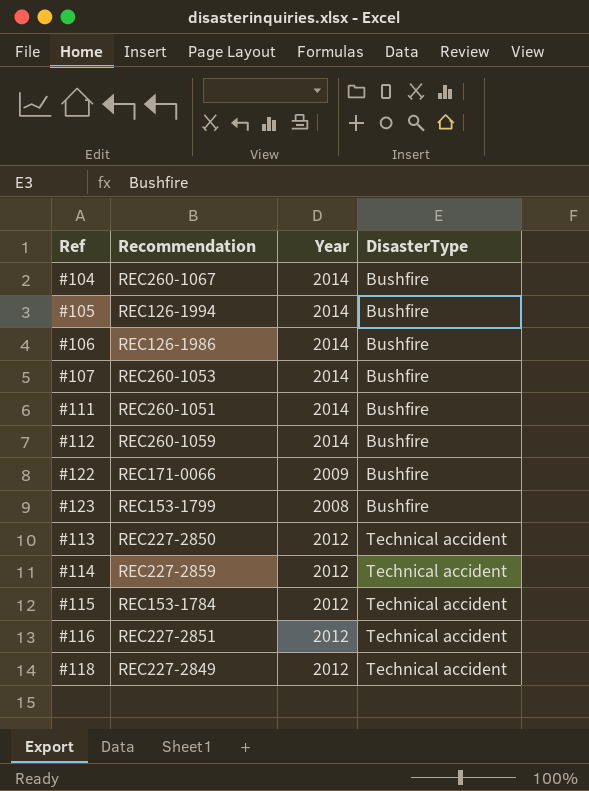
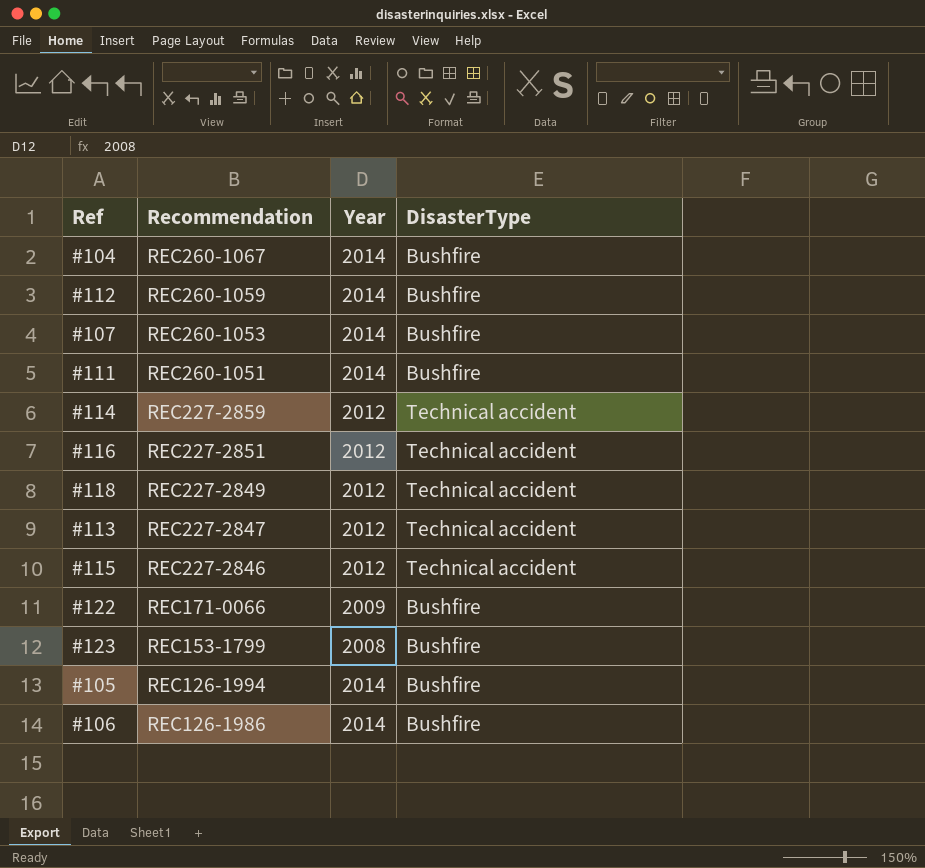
row order: DisasterType ascending -> Recommendation descending
#113 | Recommendation: REC227-2850 -> REC227-2847
#115 | Recommendation: REC153-1784 -> REC227-2846

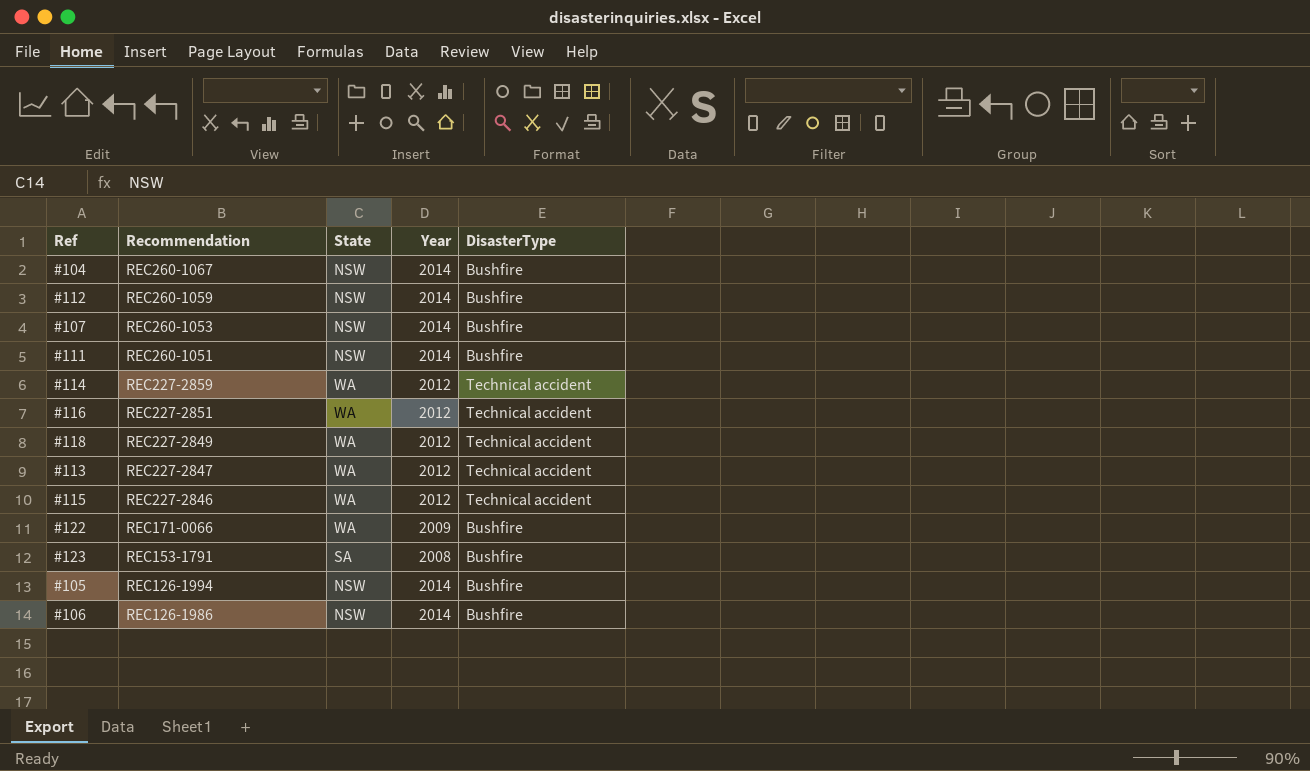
column State | position: none -> 3
#123 | Recommendation: REC153-1799 -> REC153-1791

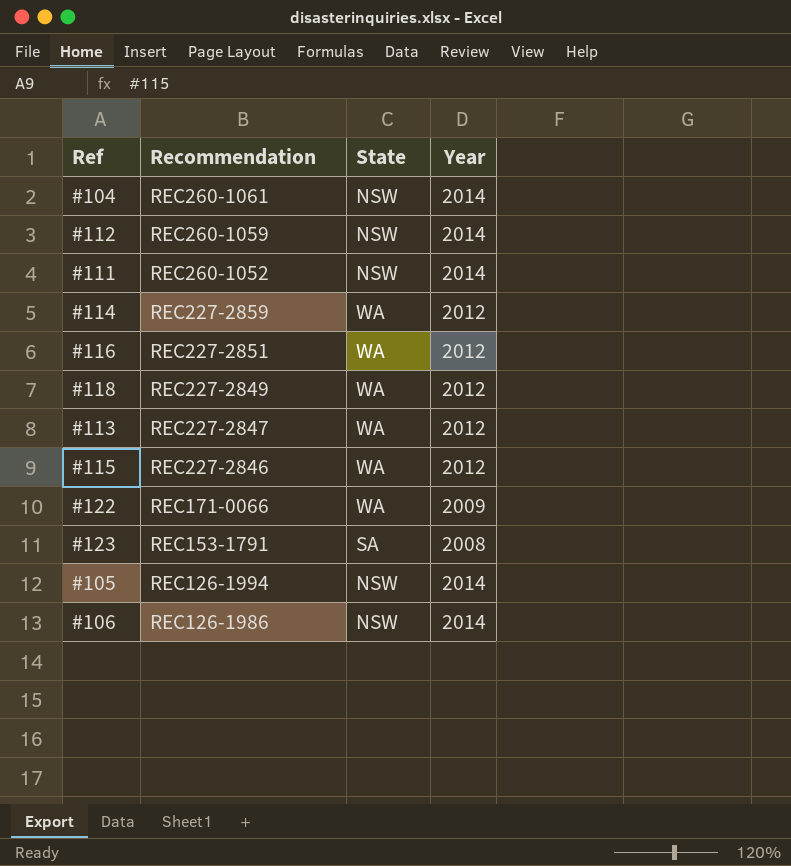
column DisasterType | position: 5 -> none
row #107: REC260-1053 | NSW | 2014 | Bushfire -> none
#104 | Recommendation: REC260-1067 -> REC260-1061
#111 | Recommendation: REC260-1051 -> REC260-1052

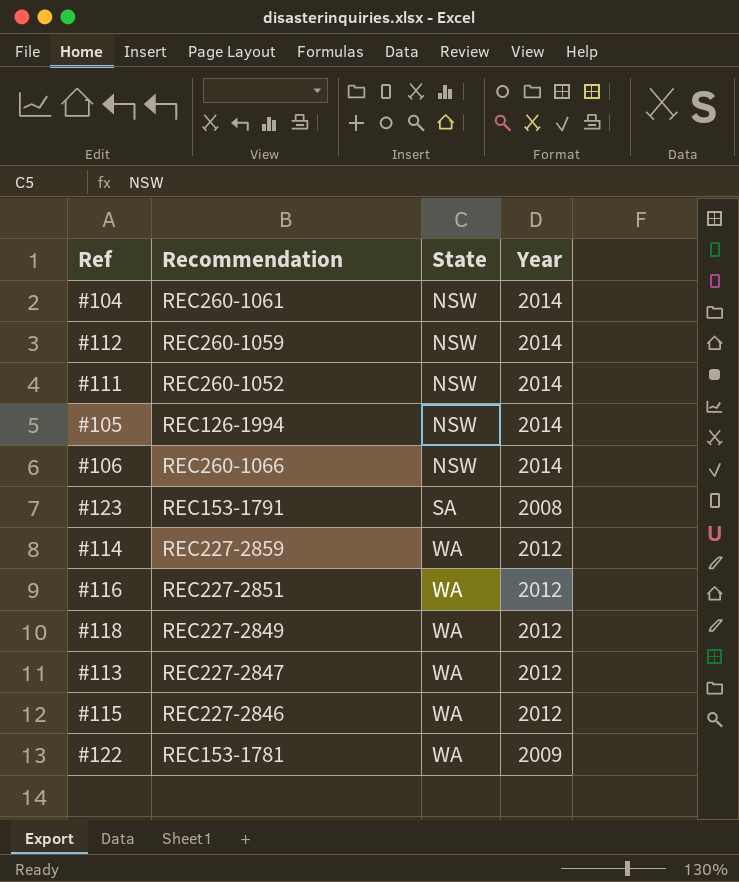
row order: Recommendation descending -> State ascending
#106 | Recommendation: REC126-1986 -> REC260-1066
#122 | Recommendation: REC171-0066 -> REC153-1781

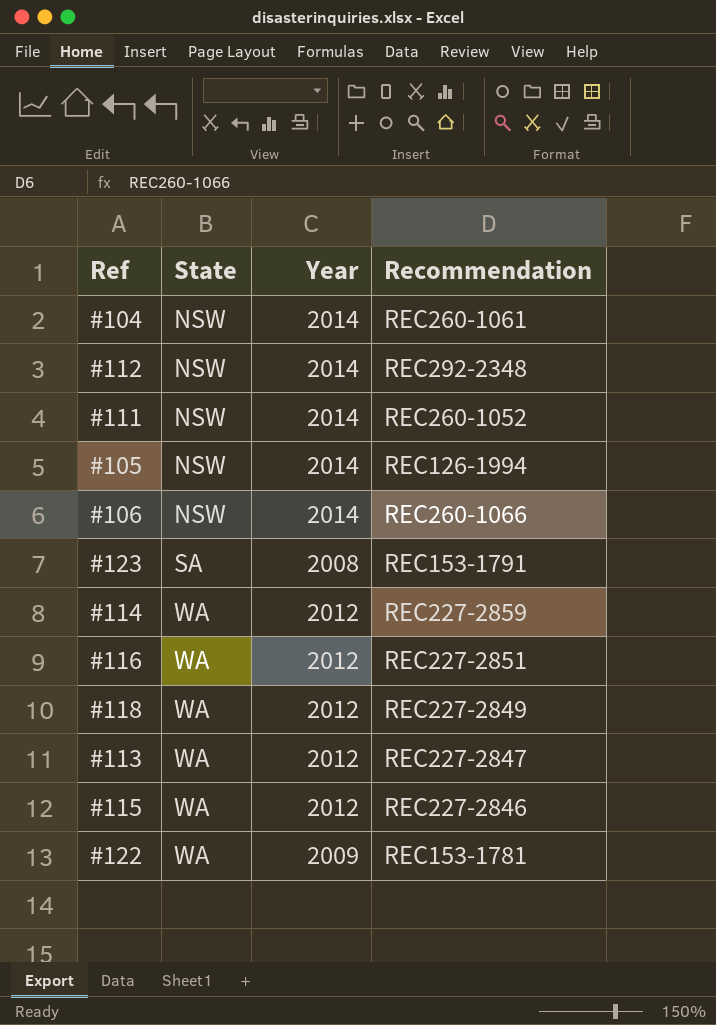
column Recommendation | position: 2 -> 4
#112 | Recommendation: REC260-1059 -> REC292-2348

